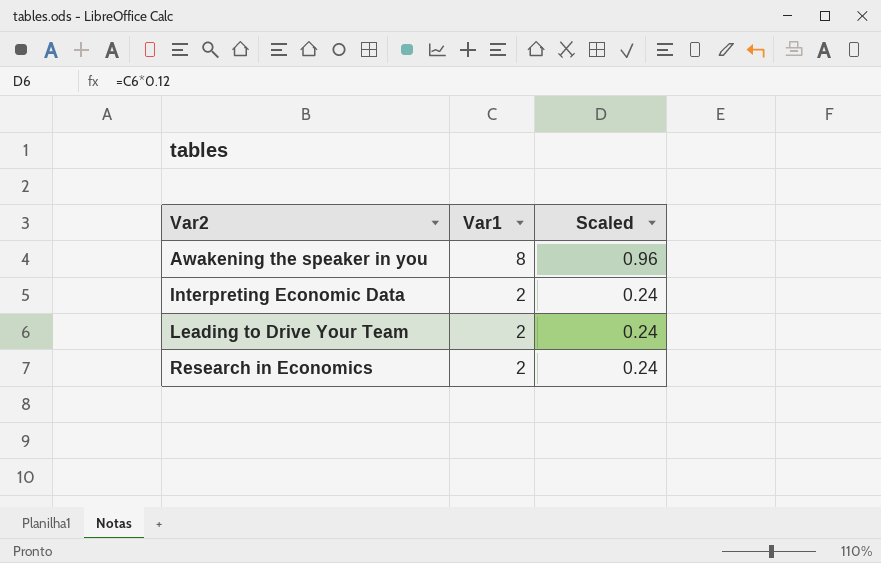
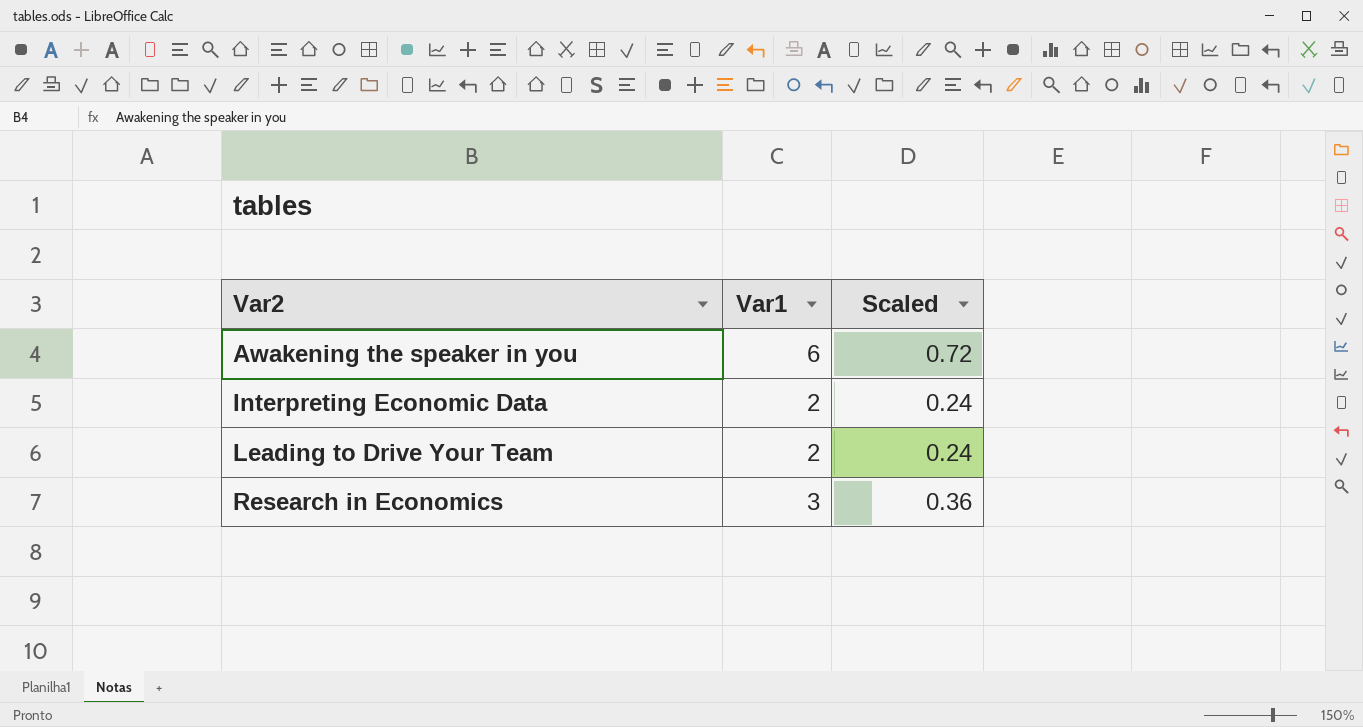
Awakening the speaker in you | Var1: 8 -> 6
Awakening the speaker in you | Scaled: 0.96 -> 0.72
Research in Economics | Var1: 2 -> 3
Research in Economics | Scaled: 0.24 -> 0.36

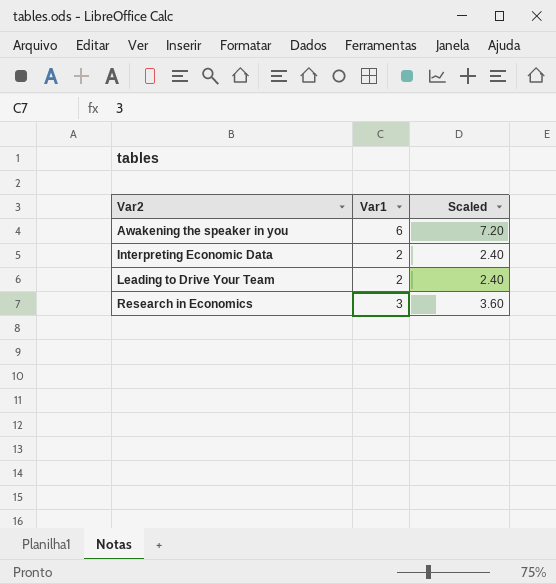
column Scaled | formula: [Var1] * 0.12 -> [Var1] * 1.2

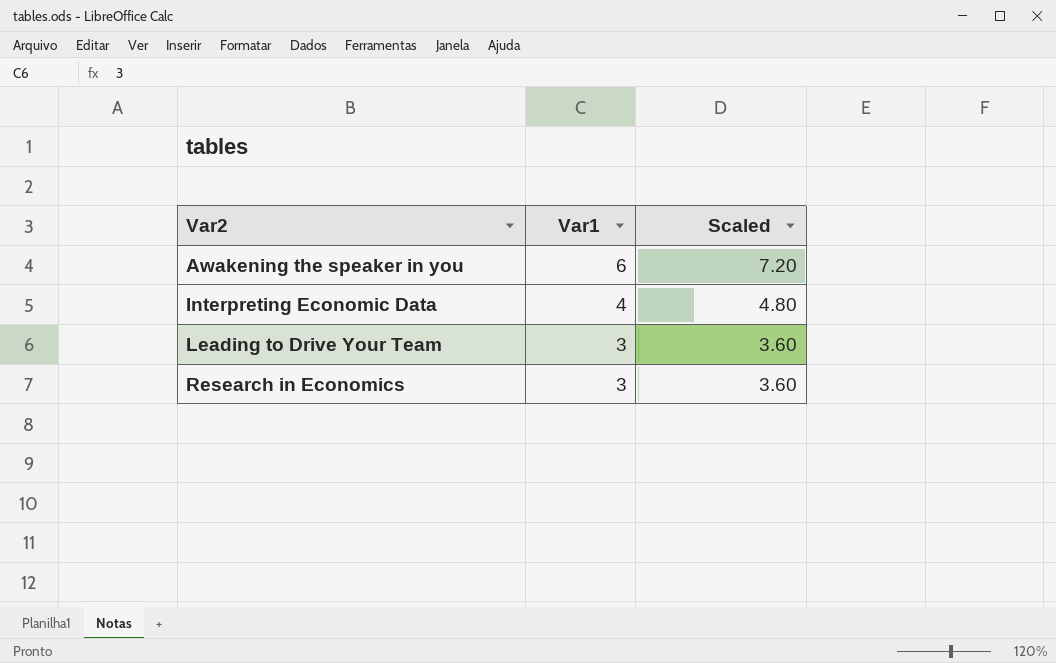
Interpreting Economic Data | Var1: 2 -> 4
Interpreting Economic Data | Scaled: 2.40 -> 4.80
Leading to Drive Your Team | Var1: 2 -> 3
Leading to Drive Your Team | Scaled: 2.40 -> 3.60

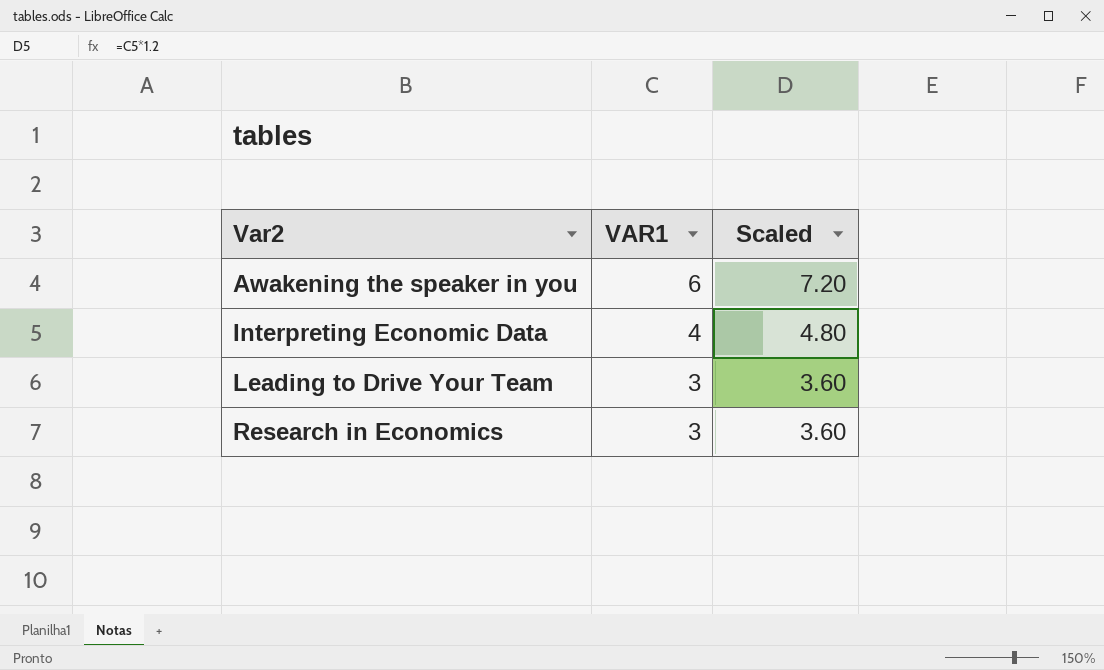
column name: Var1 -> VAR1

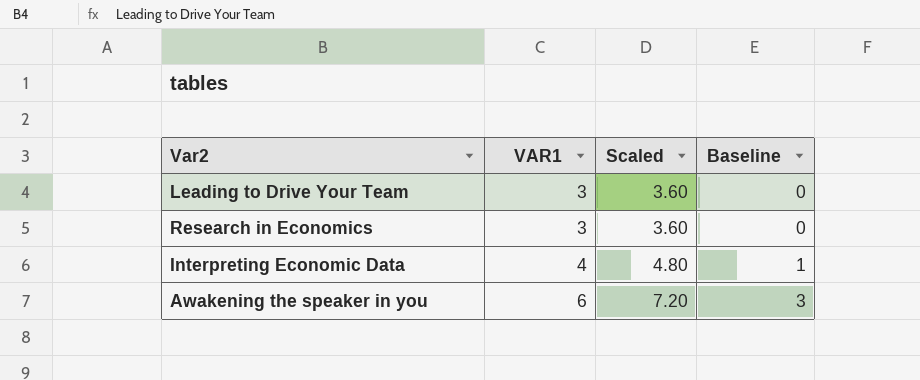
row order: Var2 ascending -> VAR1 ascending
column Baseline | formula: none -> [VAR1] - 3

